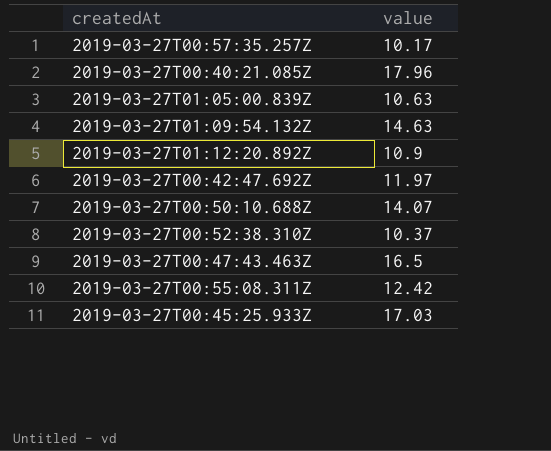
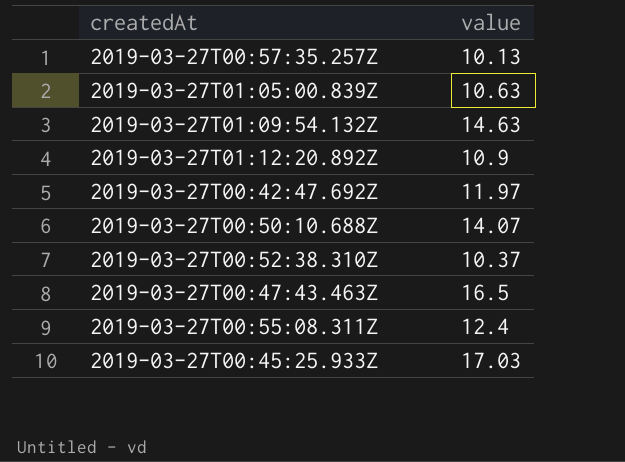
row 2019-03-27T00:40:21.085Z: 17.96 -> none
2019-03-27T00:57:35.257Z | value: 10.17 -> 10.13
2019-03-27T00:55:08.311Z | value: 12.42 -> 12.4

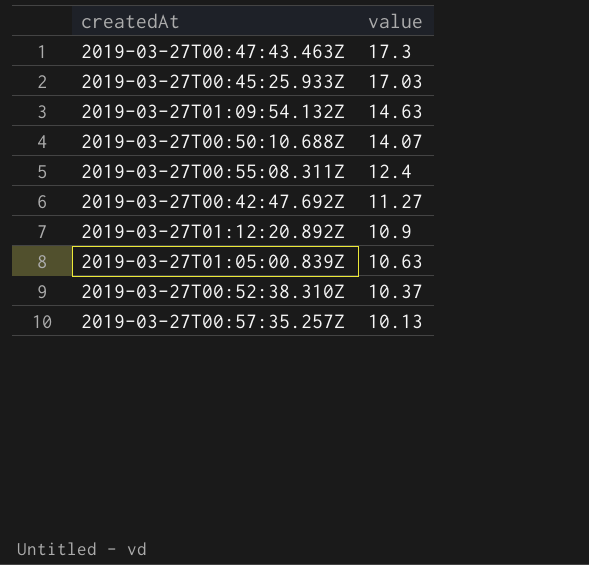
row order: none -> value descending
2019-03-27T00:47:43.463Z | value: 16.5 -> 17.3
2019-03-27T00:42:47.692Z | value: 11.97 -> 11.27

